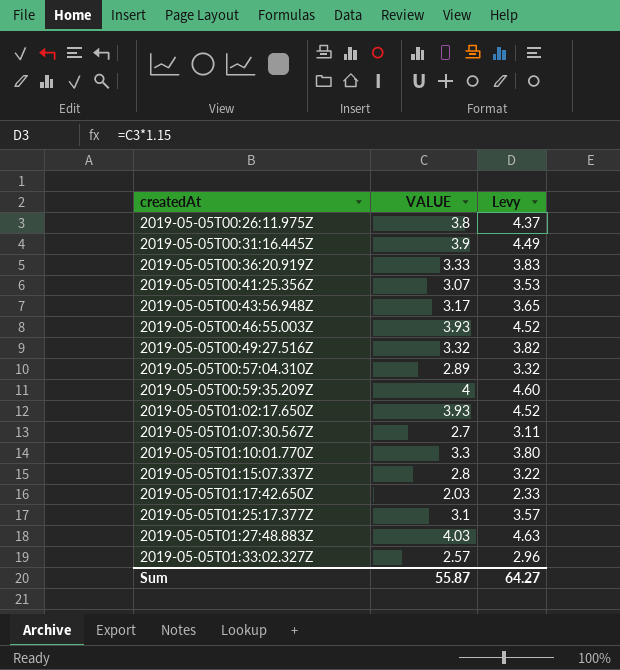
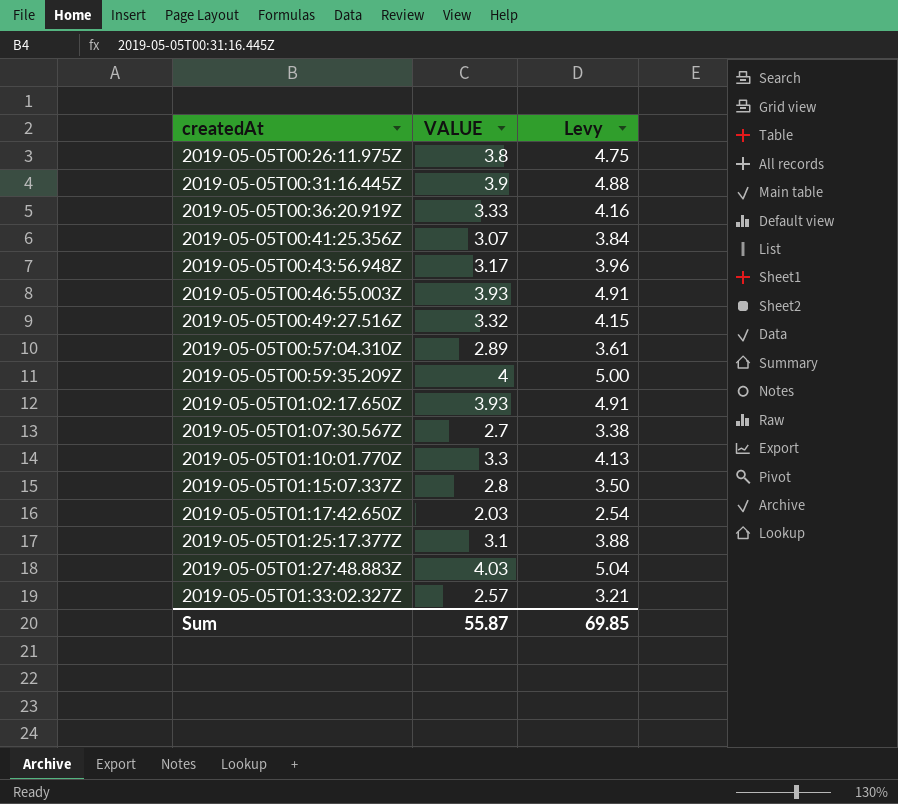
column Levy | formula: [VALUE] * 1.15 -> [VALUE] * 1.25
Sum | Levy: 64.27 -> 69.85

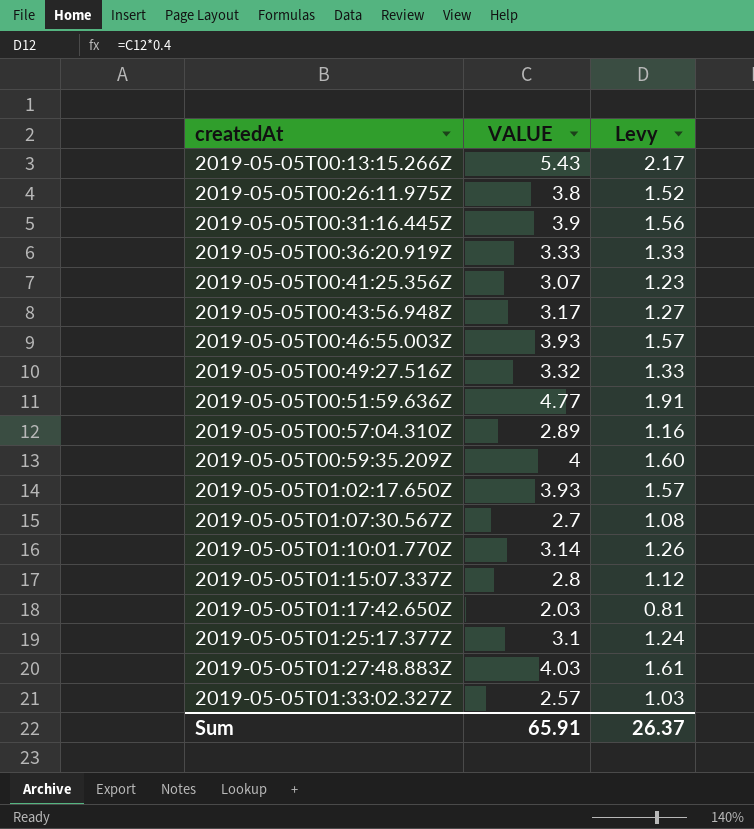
column Levy | formula: [VALUE] * 1.25 -> [VALUE] * 0.4
row 2019-05-05T00:13:15.266Z: none -> 5.43 | 2.17
row 2019-05-05T00:51:59.636Z: none -> 4.77 | 1.91
2019-05-05T01:10:01.770Z | VALUE: 3.3 -> 3.14
Sum | VALUE: 55.87 -> 65.91
Sum | Levy: 69.85 -> 26.37

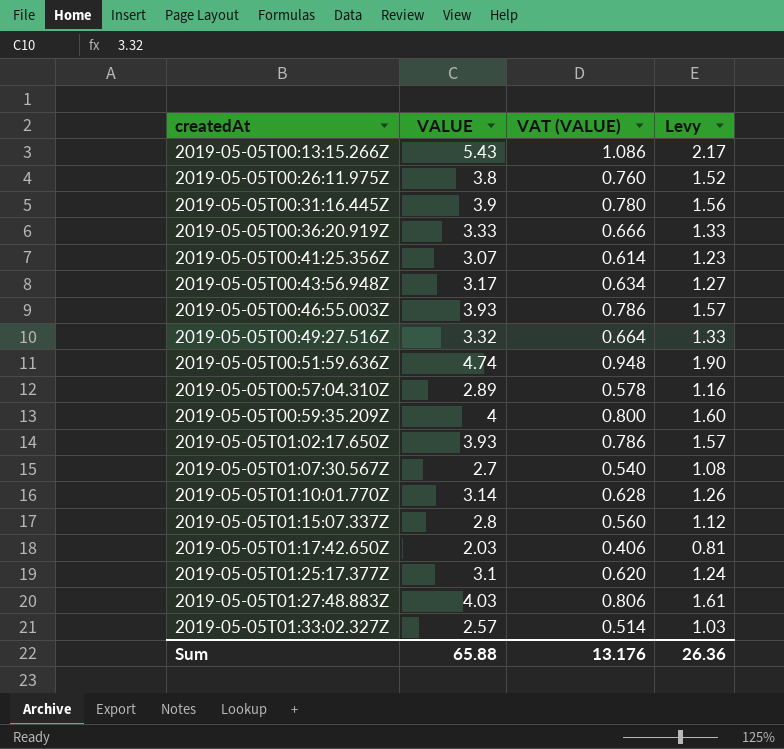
column VAT (VALUE) | formula: none -> [VALUE] * 0.2
2019-05-05T00:51:59.636Z | VALUE: 4.77 -> 4.74
2019-05-05T00:51:59.636Z | Levy: 1.91 -> 1.90
Sum | VALUE: 65.91 -> 65.88
Sum | Levy: 26.37 -> 26.36

